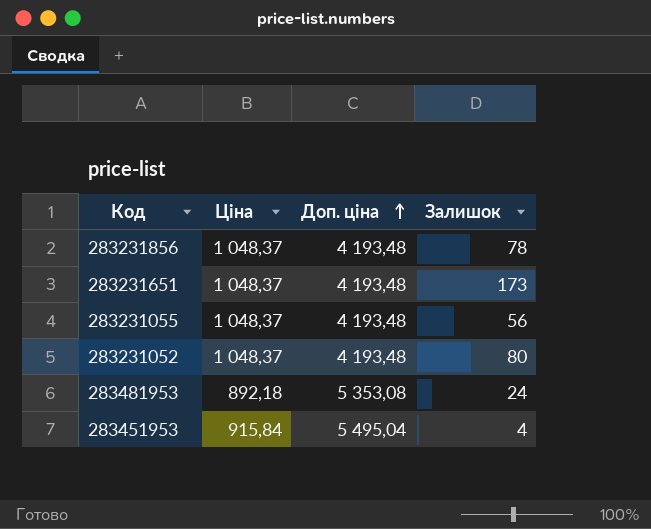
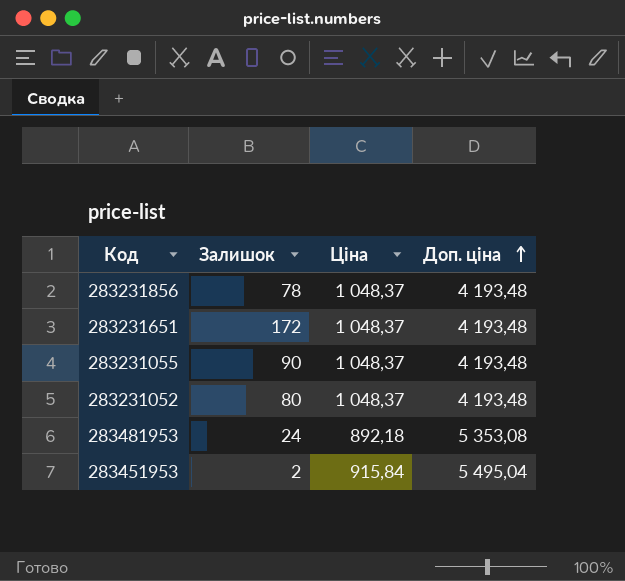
column Залишок | position: 4 -> 2
283231651 | Залишок: 173 -> 172
283231055 | Залишок: 56 -> 90
283451953 | Залишок: 4 -> 2

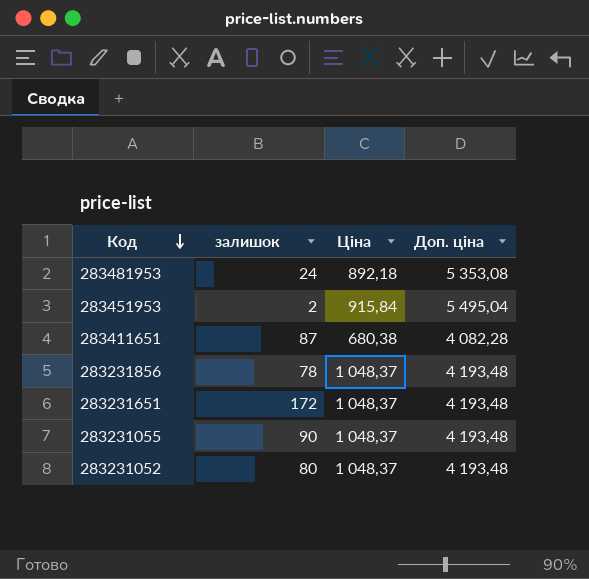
row order: Доп. ціна ascending -> Код descending
column name: Залишок -> залишок
row 283411651: none -> 87 | 680,38 | 4 082,28

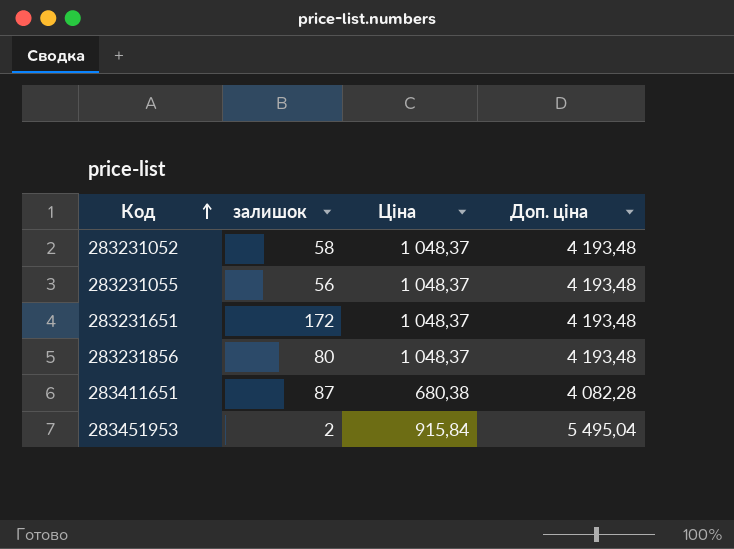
row order: Код descending -> Код ascending
row 283481953: 24 | 892,18 | 5 353,08 -> none
283231052 | залишок: 80 -> 58
283231055 | залишок: 90 -> 56
283231856 | залишок: 78 -> 80

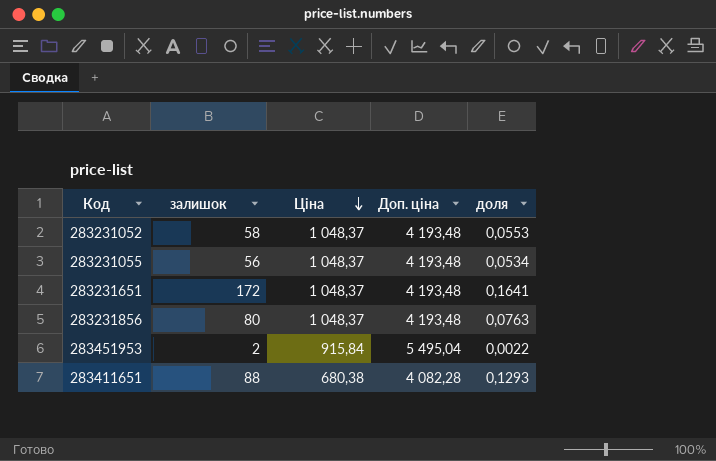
row order: Код ascending -> Ціна descending
column доля | formula: none -> [залишок] / [Ціна]
283411651 | залишок: 87 -> 88

